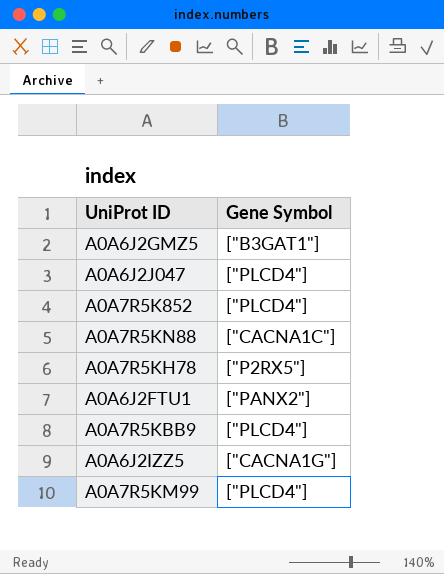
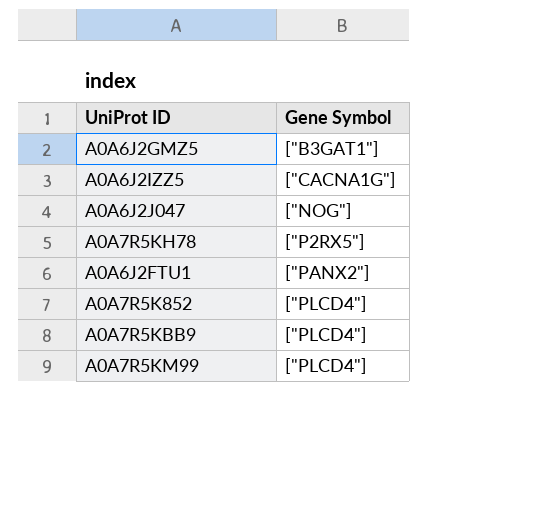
row order: none -> Gene Symbol ascending
row A0A7R5KN88: ["CACNA1C"] -> none
A0A6J2J047 | Gene Symbol: ["PLCD4"] -> ["NOG"]

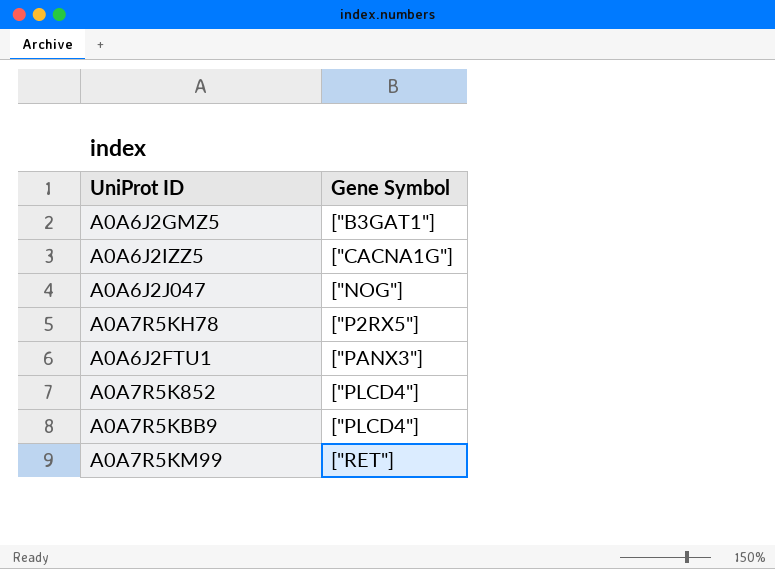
A0A6J2FTU1 | Gene Symbol: ["PANX2"] -> ["PANX3"]
A0A7R5KM99 | Gene Symbol: ["PLCD4"] -> ["RET"]

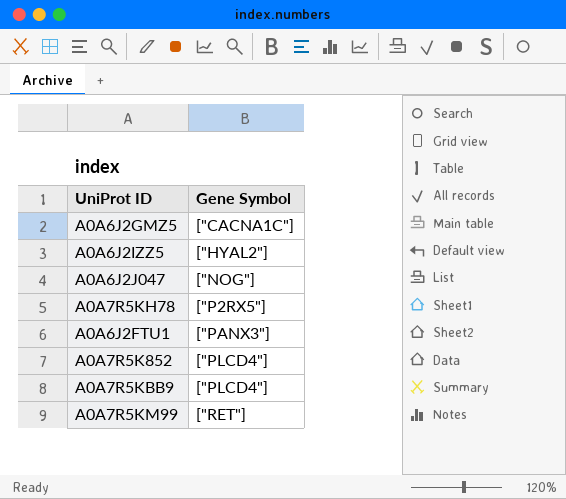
A0A6J2GMZ5 | Gene Symbol: ["B3GAT1"] -> ["CACNA1C"]
A0A6J2IZZ5 | Gene Symbol: ["CACNA1G"] -> ["HYAL2"]

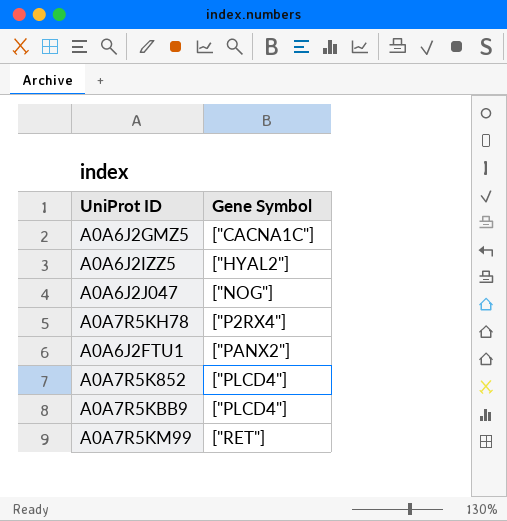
A0A7R5KH78 | Gene Symbol: ["P2RX5"] -> ["P2RX4"]
A0A6J2FTU1 | Gene Symbol: ["PANX3"] -> ["PANX2"]

